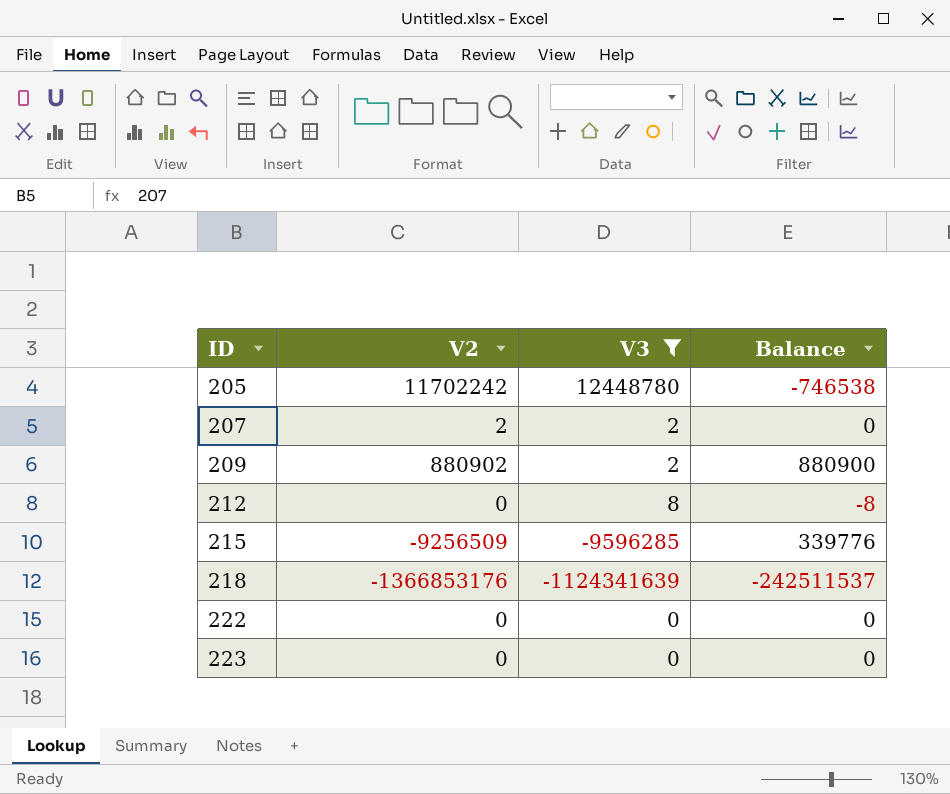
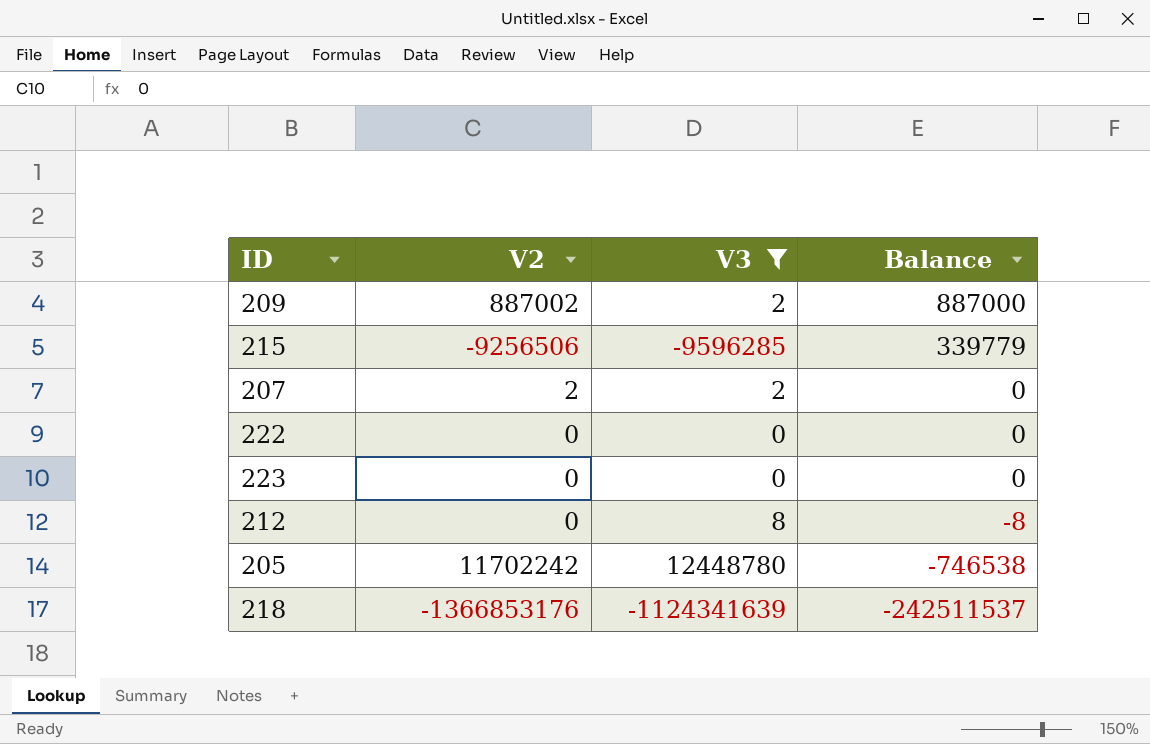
row order: ID ascending -> Balance descending
209 | V2: 880902 -> 887002
209 | Balance: 880900 -> 887000
215 | V2: -9256509 -> -9256506
215 | Balance: 339776 -> 339779

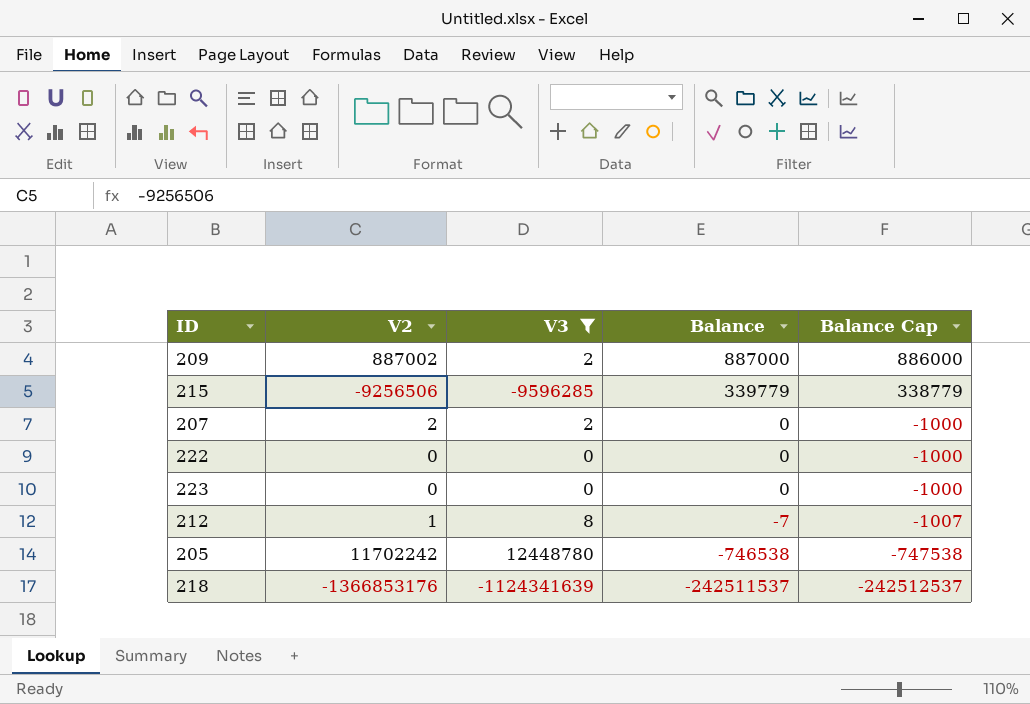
column Balance Cap | formula: none -> [Balance] - 1000
212 | V2: 0 -> 1
212 | Balance: -8 -> -7

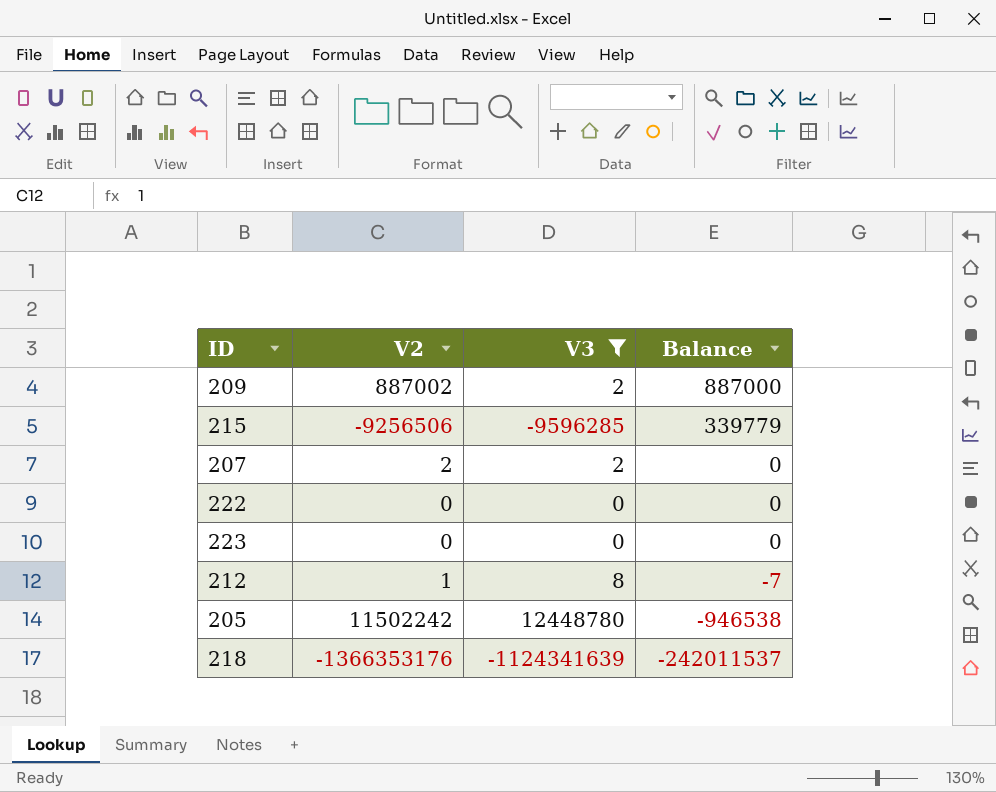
column Balance Cap | formula: [Balance] - 1000 -> none
205 | V2: 11702242 -> 11502242
205 | Balance: -746538 -> -946538
218 | V2: -1366853176 -> -1366353176
218 | Balance: -242511537 -> -242011537

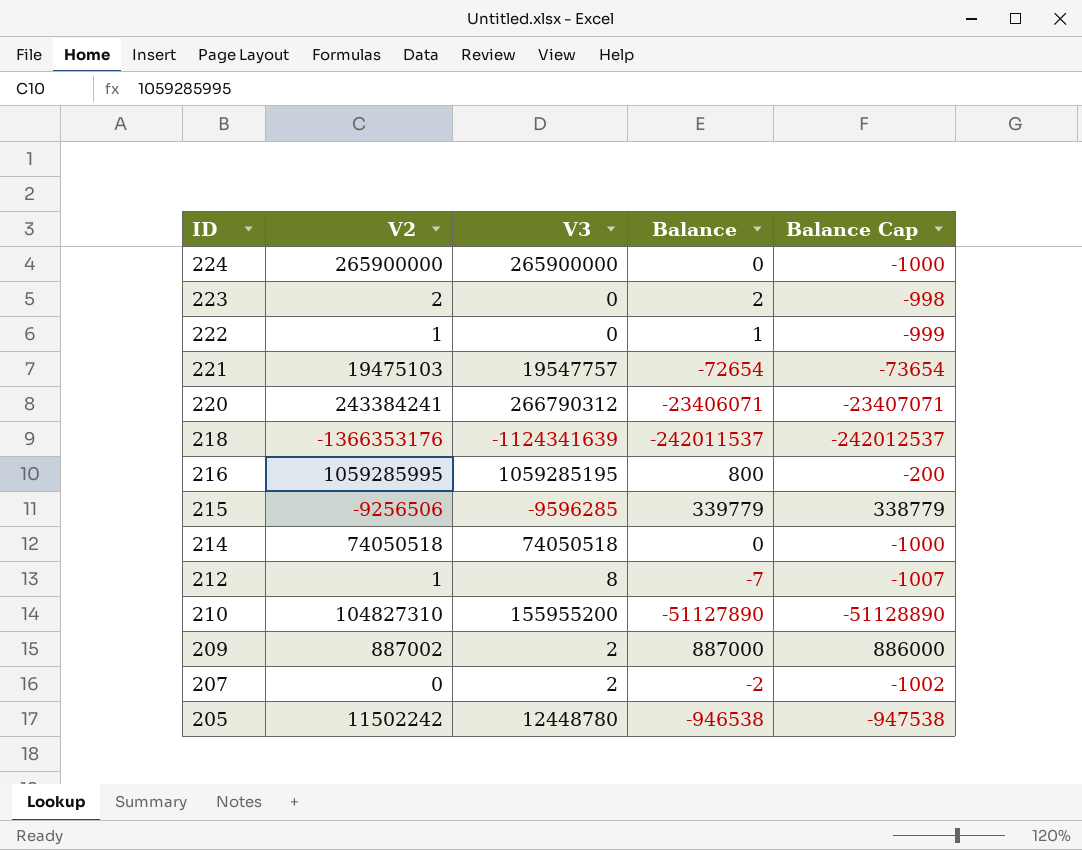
filter: V3 <= 12448780 -> none
row order: Balance descending -> ID descending
column Balance Cap | formula: none -> [Balance] - 1000
223 | V2: 0 -> 2
223 | Balance: 0 -> 2
222 | V2: 0 -> 1
222 | Balance: 0 -> 1
207 | V2: 2 -> 0
207 | Balance: 0 -> -2

